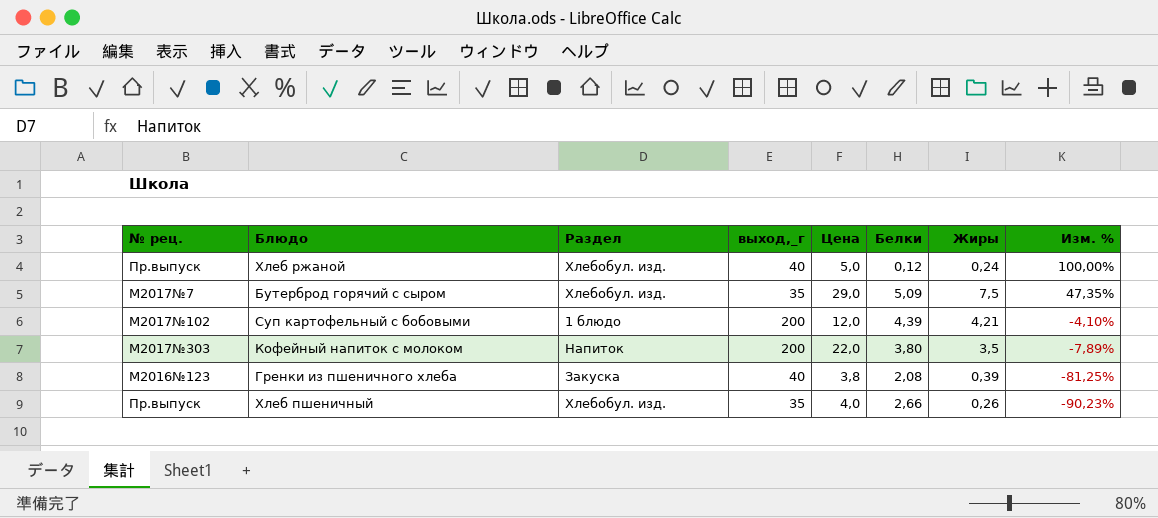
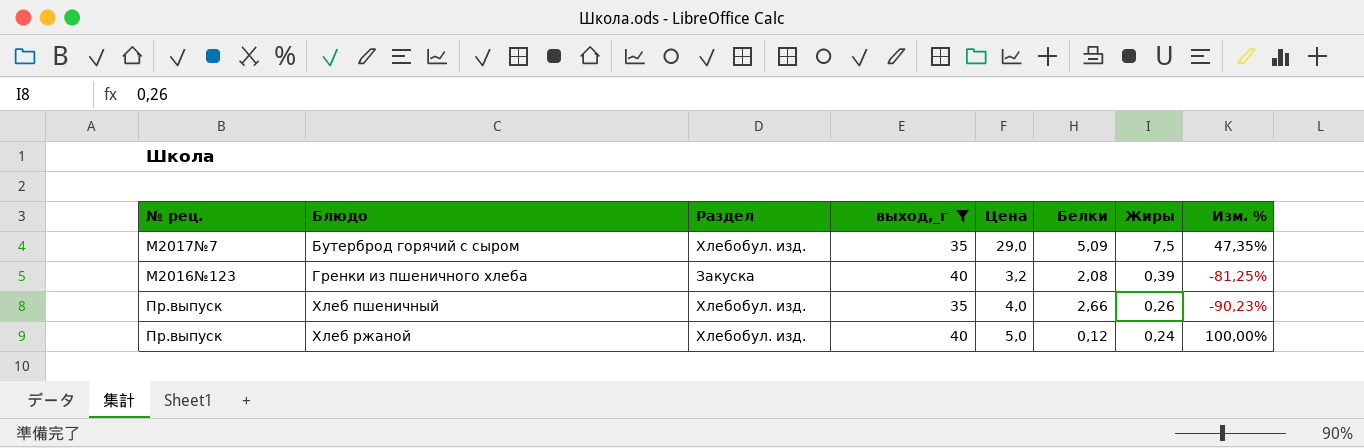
filter: none -> выход,_г != 200
row order: Изм. % descending -> Блюдо ascending
Гренки из пшеничного хлеба | Цена: 3,8 -> 3,2

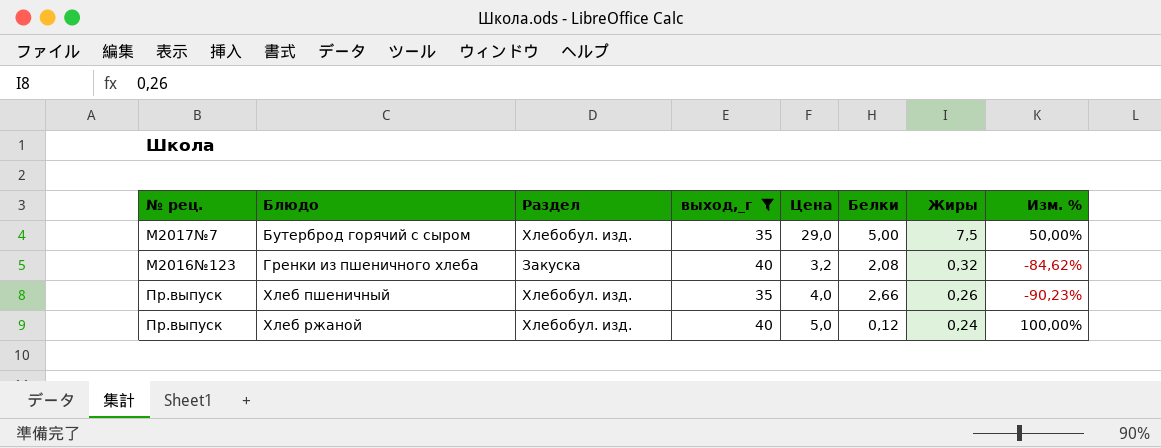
Бутерброд горячий с сыром | Белки: 5,09 -> 5,00
Бутерброд горячий с сыром | Изм. %: 47,35% -> 50,00%
Гренки из пшеничного хлеба | Жиры: 0,39 -> 0,32
Гренки из пшеничного хлеба | Изм. %: -81,25% -> -84,62%

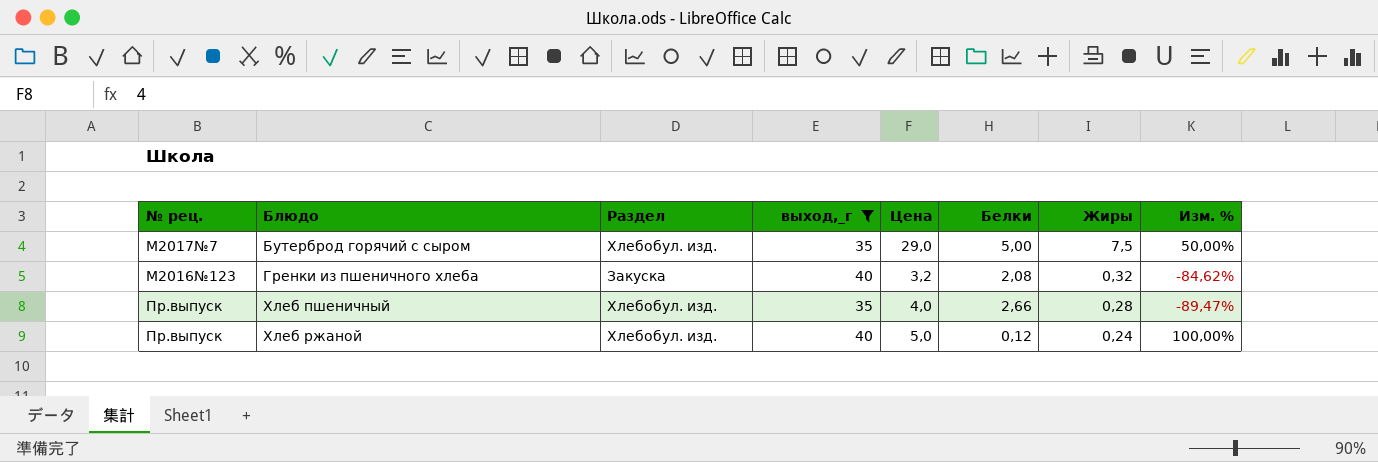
Хлеб пшеничный | Жиры: 0,26 -> 0,28
Хлеб пшеничный | Изм. %: -90,23% -> -89,47%

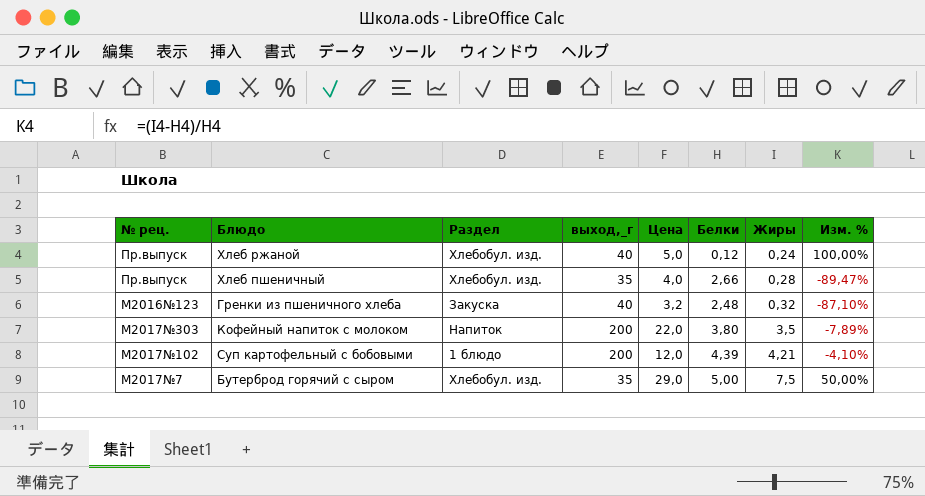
filter: выход,_г != 200 -> none
row order: Блюдо ascending -> Жиры ascending
Гренки из пшеничного хлеба | Белки: 2,08 -> 2,48
Гренки из пшеничного хлеба | Изм. %: -84,62% -> -87,10%

